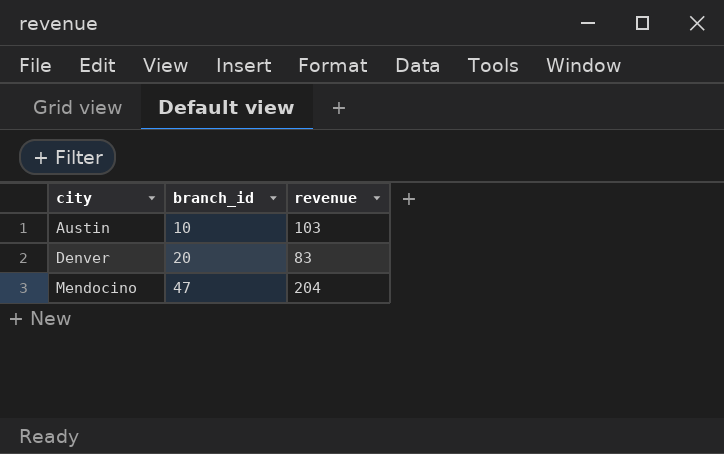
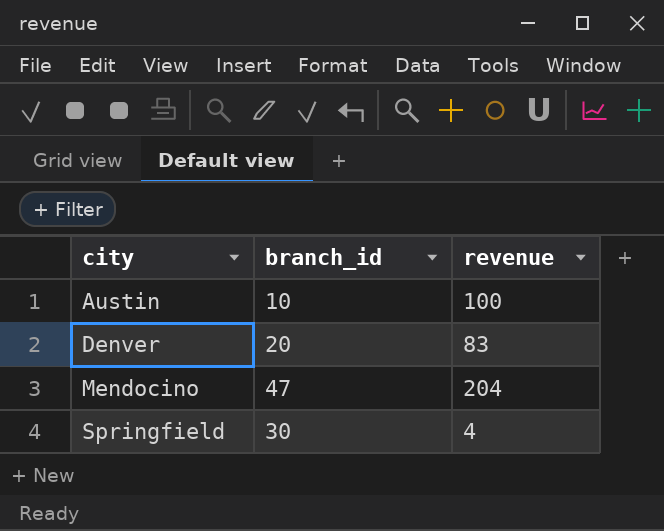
Austin | revenue: 103 -> 100
row Springfield: none -> 30 | 4

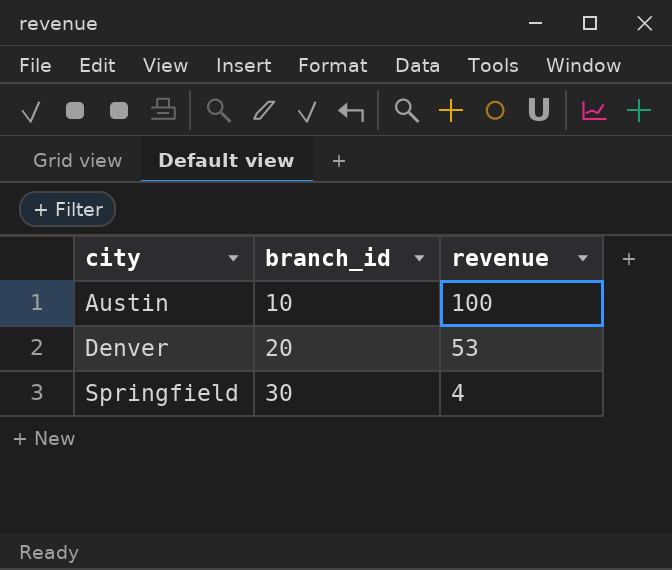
row Mendocino: 47 | 204 -> none
Denver | revenue: 83 -> 53

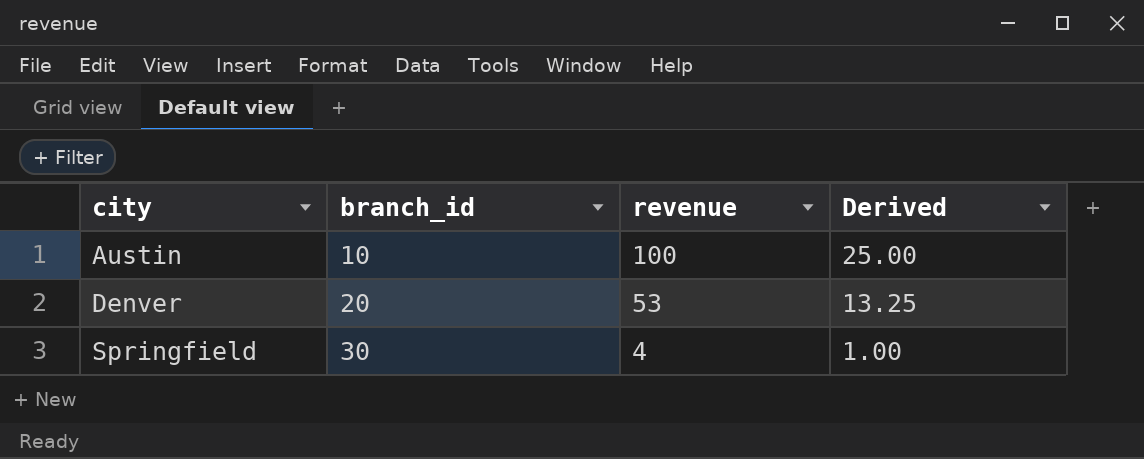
column Derived | formula: none -> [revenue] * 0.25

